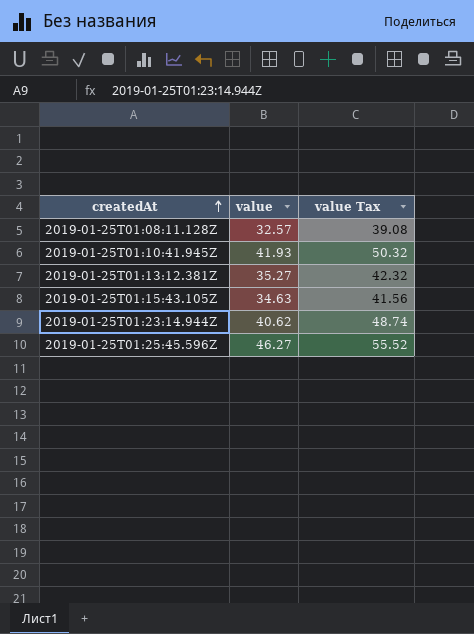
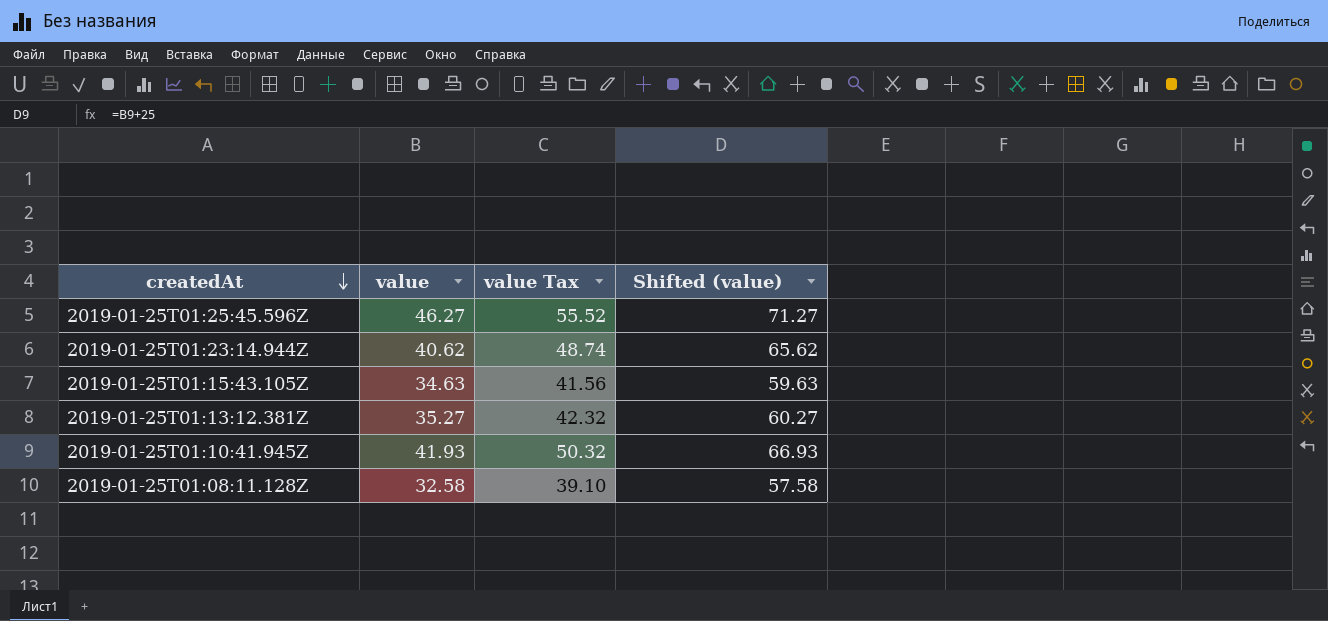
row order: createdAt ascending -> createdAt descending
column Shifted (value) | formula: none -> [value] + 25
2019-01-25T01:08:11.128Z | value: 32.57 -> 32.58
2019-01-25T01:08:11.128Z | value Tax: 39.08 -> 39.10

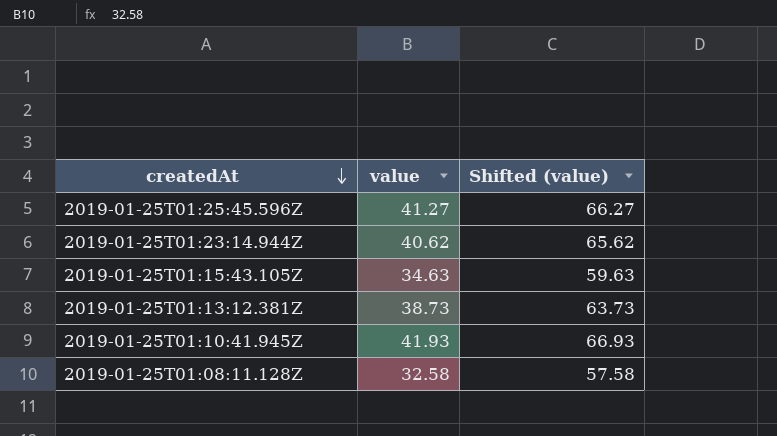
column value Tax | formula: [value] * 1.2 -> none
2019-01-25T01:25:45.596Z | value: 46.27 -> 41.27
2019-01-25T01:25:45.596Z | Shifted (value): 71.27 -> 66.27
2019-01-25T01:13:12.381Z | value: 35.27 -> 38.73
2019-01-25T01:13:12.381Z | Shifted (value): 60.27 -> 63.73

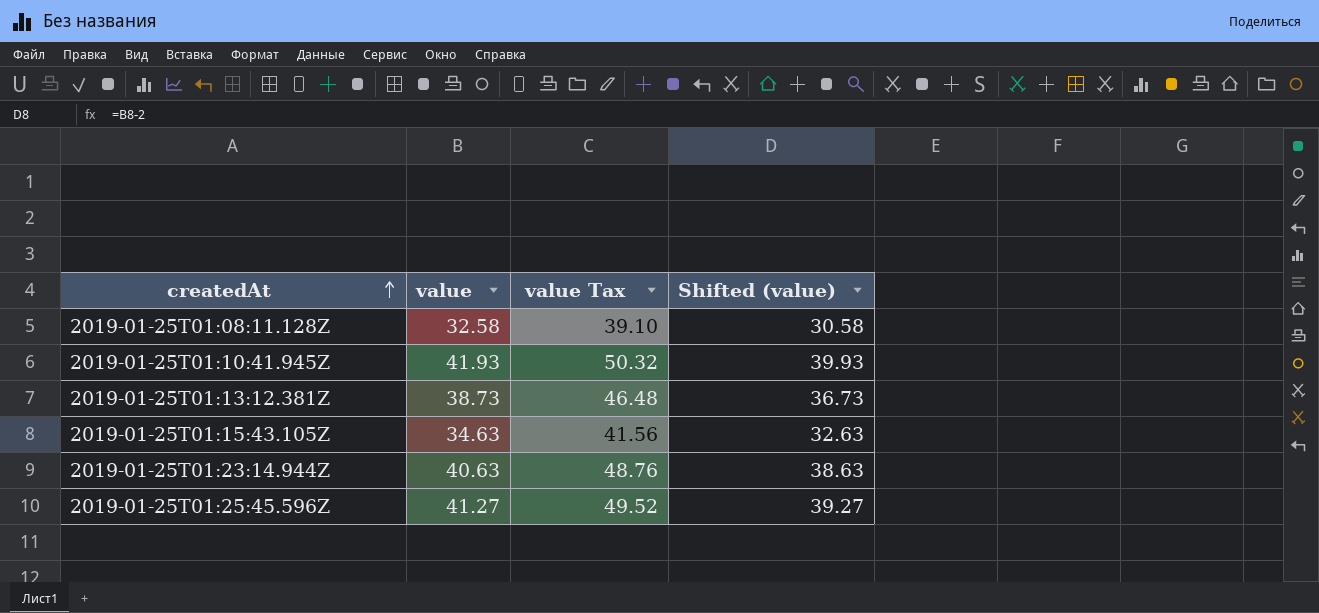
row order: createdAt descending -> createdAt ascending
column value Tax | formula: none -> [value] * 1.2
column Shifted (value) | formula: [value] + 25 -> [value] - 2
2019-01-25T01:23:14.944Z | value: 40.62 -> 40.63

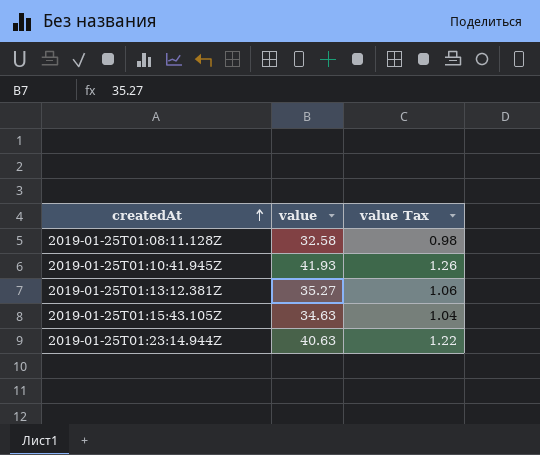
column Shifted (value) | formula: [value] - 2 -> none
column value Tax | formula: [value] * 1.2 -> [value] * 0.03
row 2019-01-25T01:25:45.596Z: 41.27 | 49.52 | 39.27 -> none
2019-01-25T01:13:12.381Z | value: 38.73 -> 35.27

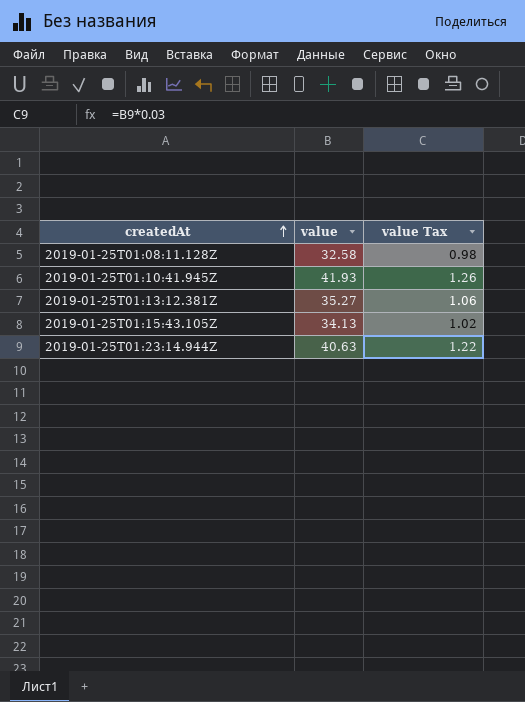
2019-01-25T01:15:43.105Z | value: 34.63 -> 34.13
2019-01-25T01:15:43.105Z | value Tax: 1.04 -> 1.02

